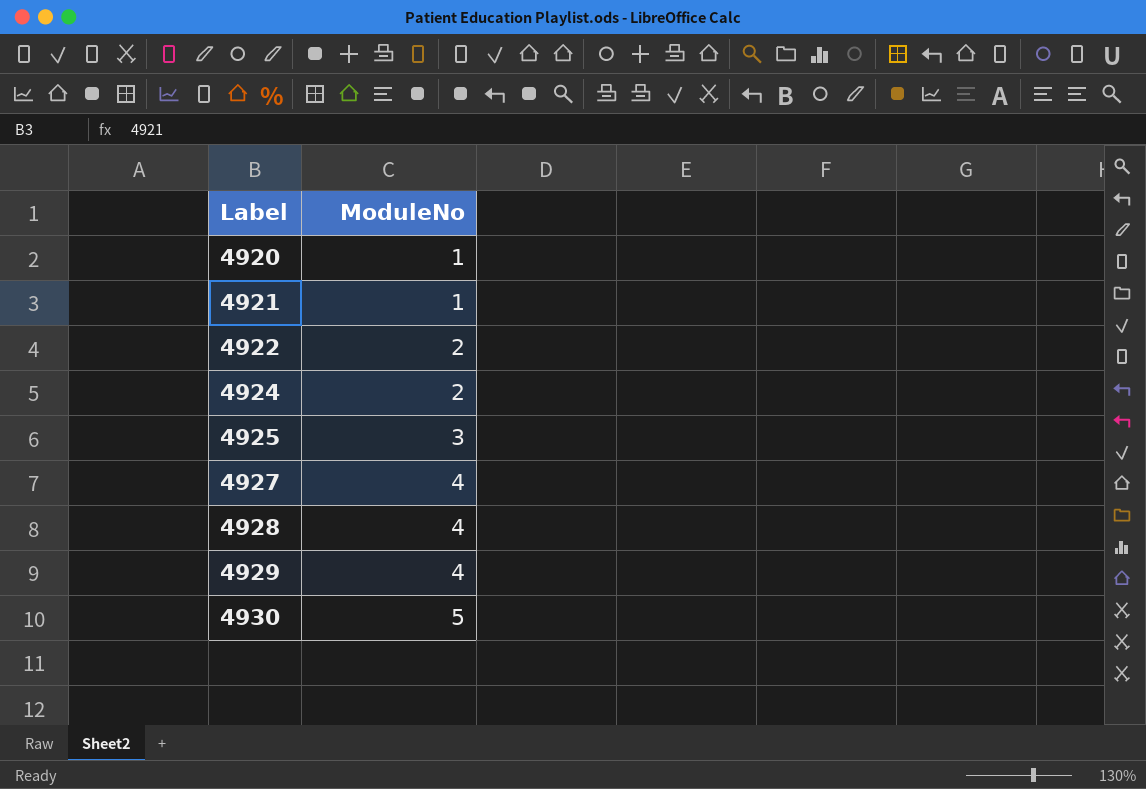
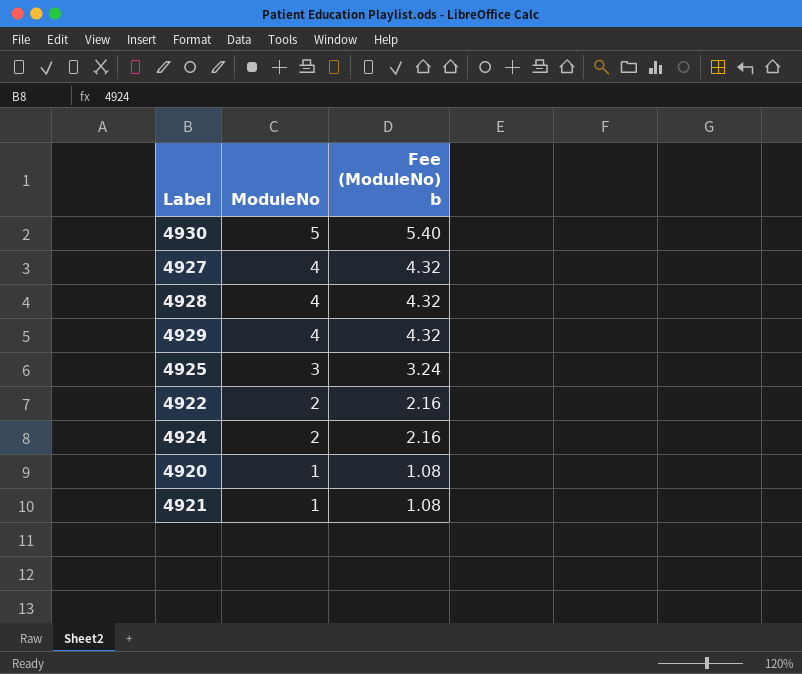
row order: Label ascending -> ModuleNo descending
column Fee (ModuleNo) b | formula: none -> [ModuleNo] * 1.08

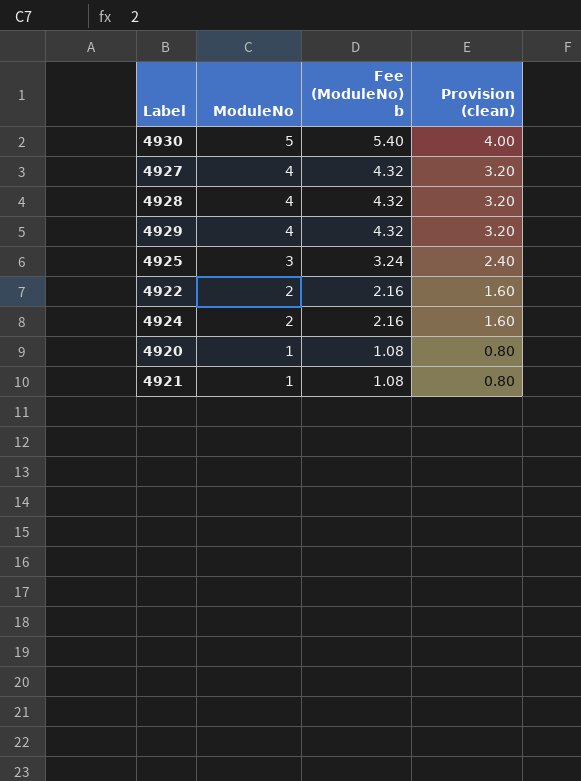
column Provision (clean) | formula: none -> [ModuleNo] * 0.8

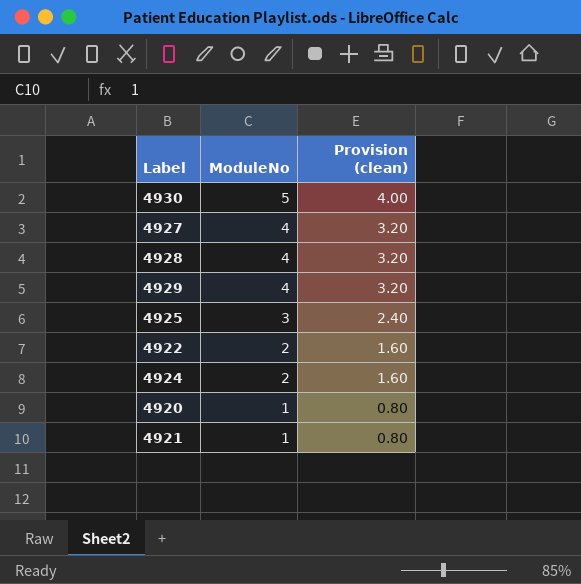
column Fee (ModuleNo) b | formula: [ModuleNo] * 1.08 -> none

